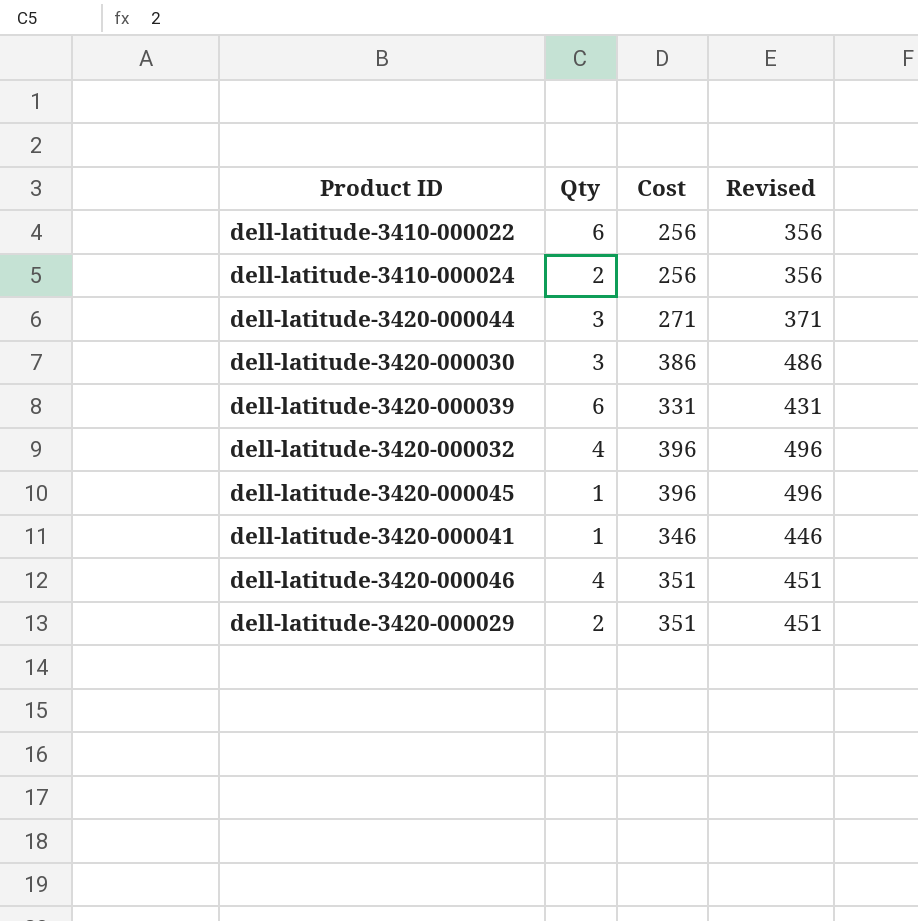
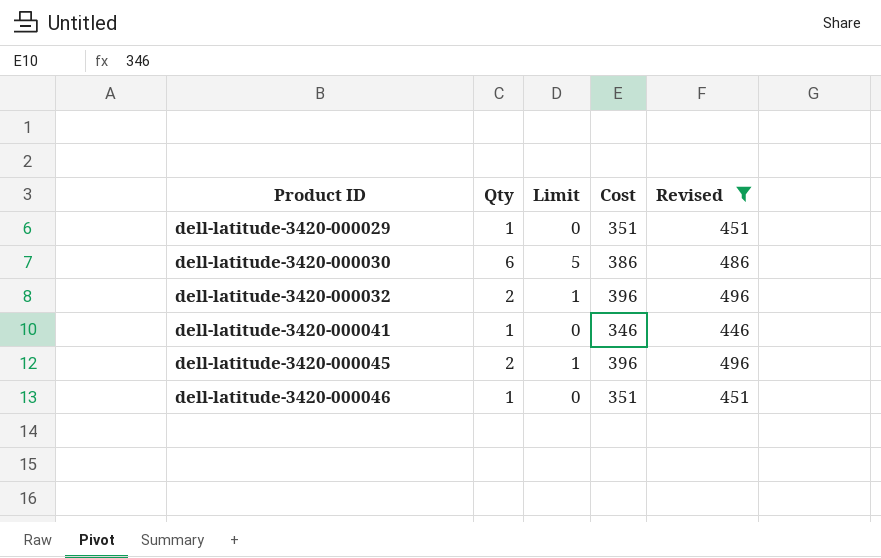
filter: none -> Revised >= 446
row order: none -> Product ID ascending
column Limit | formula: none -> [Qty] - 1
dell-latitude-3420-000029 | Qty: 2 -> 1
dell-latitude-3420-000030 | Qty: 3 -> 6
dell-latitude-3420-000032 | Qty: 4 -> 2
dell-latitude-3420-000045 | Qty: 1 -> 2
dell-latitude-3420-000046 | Qty: 4 -> 1

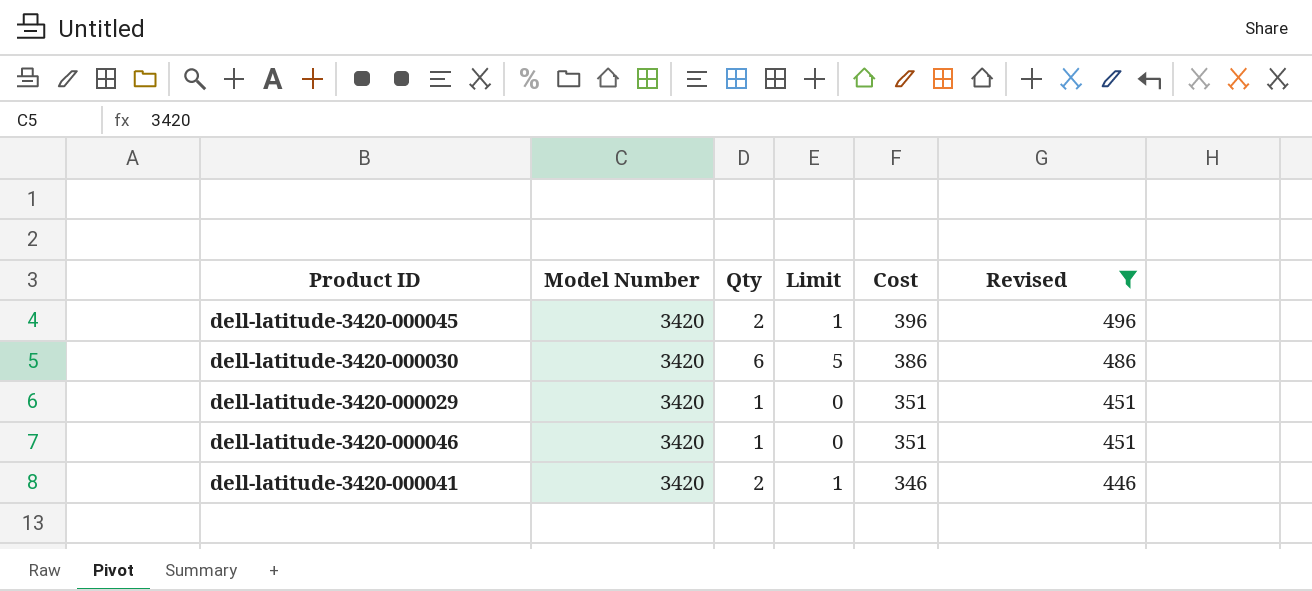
row order: Product ID ascending -> Cost descending
column Model Number | position: none -> 2
row dell-latitude-3420-000032: 2 | 1 | 396 | 496 -> none
dell-latitude-3420-000041 | Qty: 1 -> 2
dell-latitude-3420-000041 | Limit: 0 -> 1

